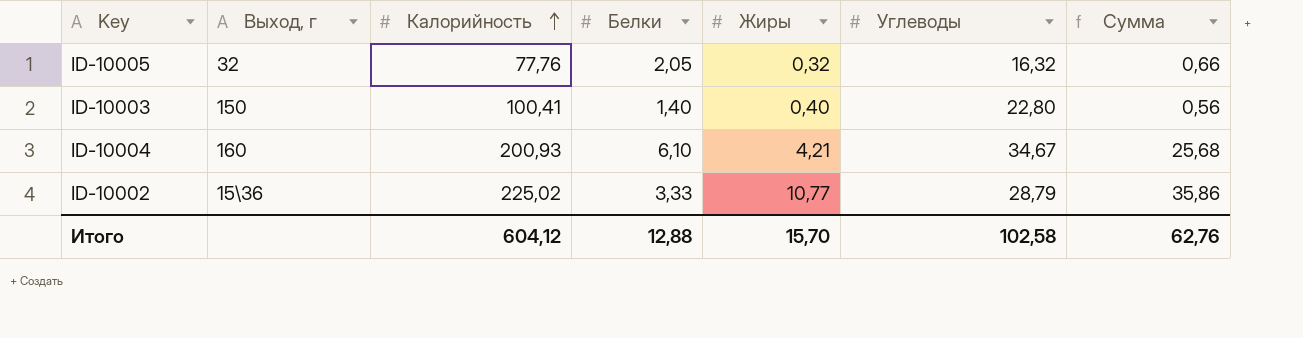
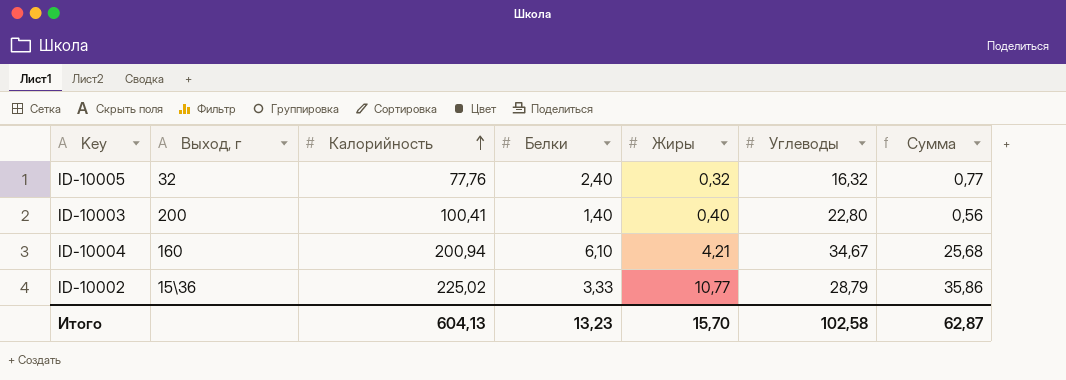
ID-10005 | Белки: 2,05 -> 2,40
ID-10005 | Сумма: 0,66 -> 0,77
ID-10003 | Выход, г: 150 -> 200
ID-10004 | Калорийность: 200,93 -> 200,94
Итого | Калорийность: 604,12 -> 604,13
Итого | Белки: 12,88 -> 13,23
Итого | Сумма: 62,76 -> 62,87

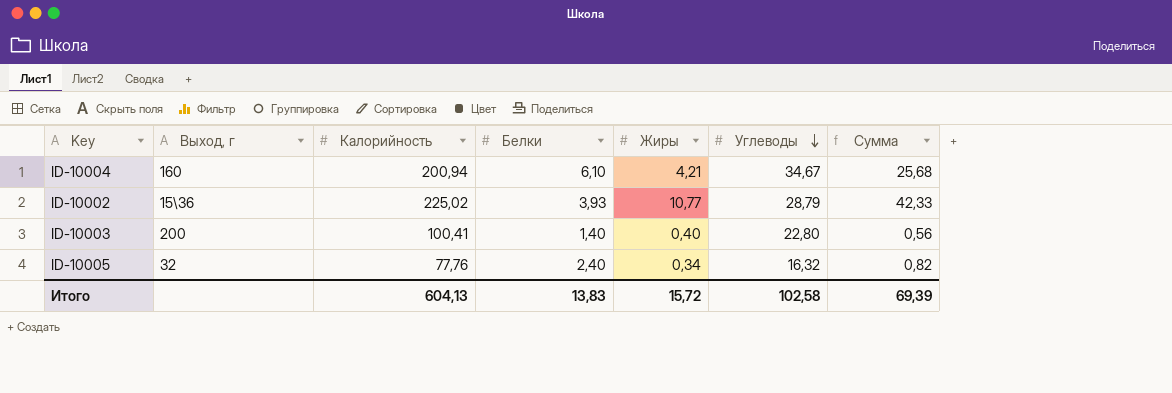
row order: Калорийность ascending -> Углеводы descending
ID-10002 | Белки: 3,33 -> 3,93
ID-10002 | Сумма: 35,86 -> 42,33
ID-10005 | Жиры: 0,32 -> 0,34
ID-10005 | Сумма: 0,77 -> 0,82
Итого | Белки: 13,23 -> 13,83
Итого | Жиры: 15,70 -> 15,72
Итого | Сумма: 62,87 -> 69,39

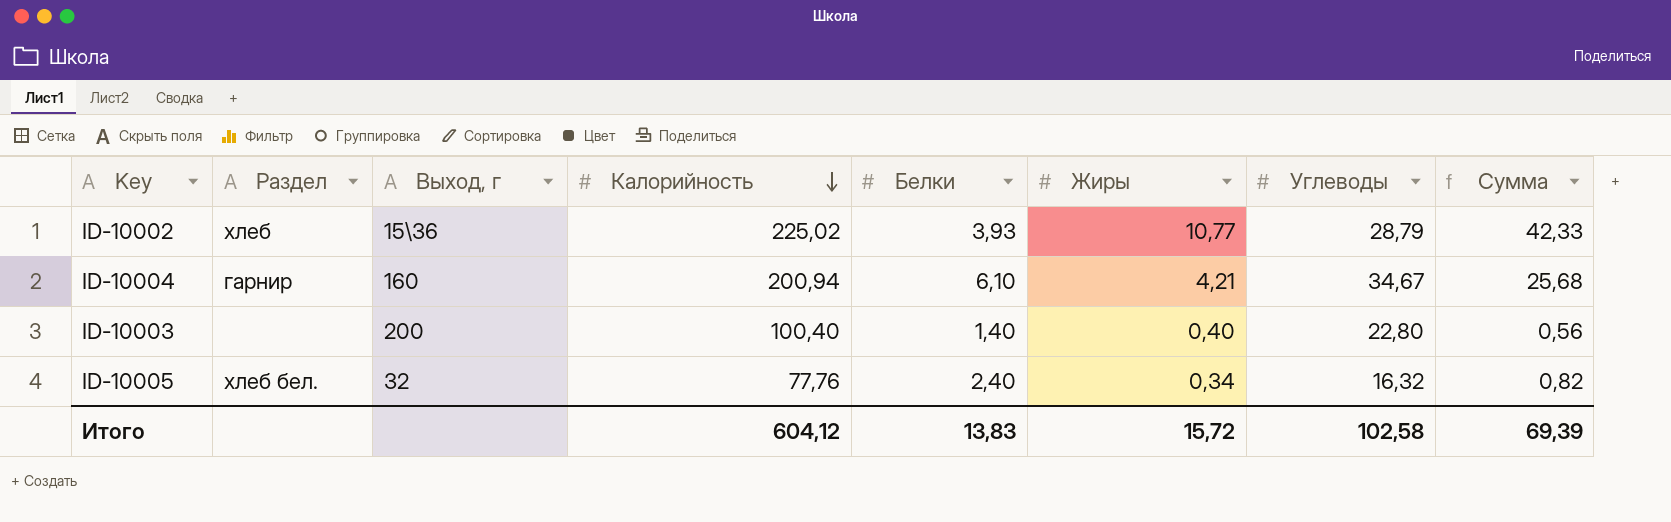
row order: Углеводы descending -> Калорийность descending
column Раздел | position: none -> 2
ID-10003 | Калорийность: 100,41 -> 100,40
Итого | Калорийность: 604,13 -> 604,12

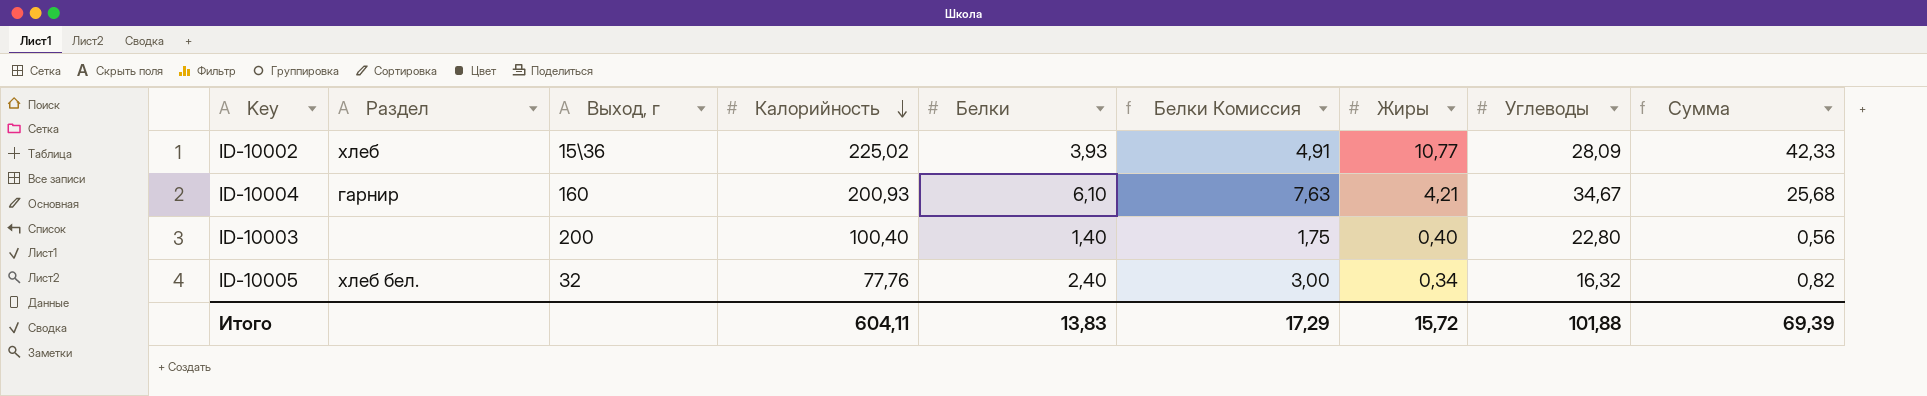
column Белки Комиссия | formula: none -> [Белки] * 1,25
ID-10002 | Углеводы: 28,79 -> 28,09
ID-10004 | Калорийность: 200,94 -> 200,93
Итого | Калорийность: 604,12 -> 604,11
Итого | Углеводы: 102,58 -> 101,88

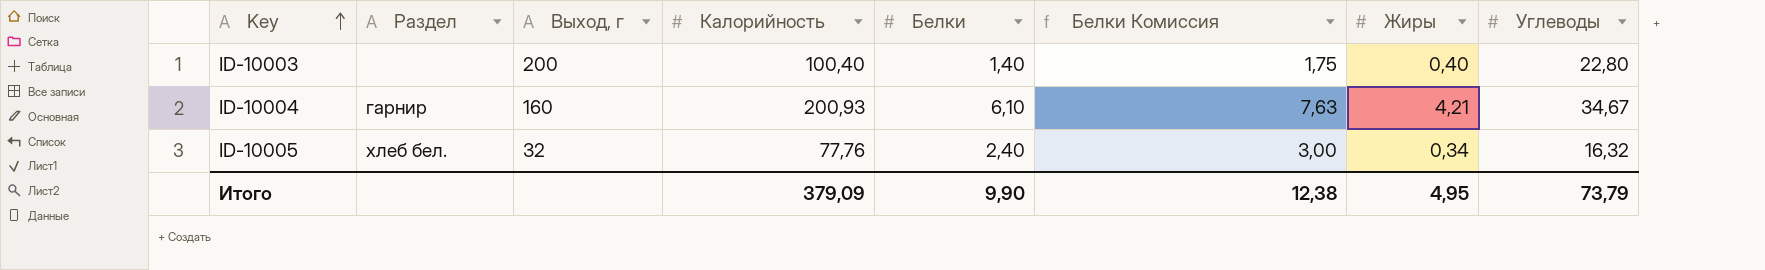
row order: Калорийность descending -> Key ascending
column Сумма | formula: [Белки] * [Жиры] -> none
row ID-10002: хлеб | 15\36 | 225,02 | 3,93 | 4,91 | 10,77 | 28,09 | 42,33 -> none
Итого | Калорийность: 604,11 -> 379,09
Итого | Белки: 13,83 -> 9,90
Итого | Белки Комиссия: 17,29 -> 12,38
Итого | Жиры: 15,72 -> 4,95
Итого | Углеводы: 101,88 -> 73,79

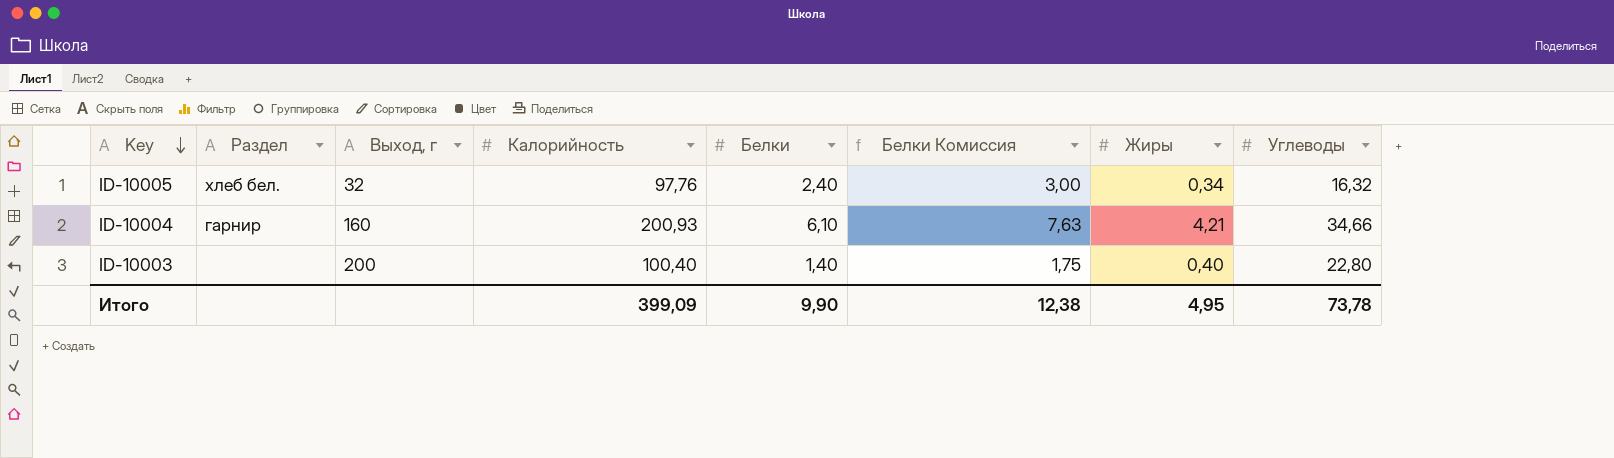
row order: Key ascending -> Key descending
ID-10005 | Калорийность: 77,76 -> 97,76
ID-10004 | Углеводы: 34,67 -> 34,66
Итого | Калорийность: 379,09 -> 399,09
Итого | Углеводы: 73,79 -> 73,78

